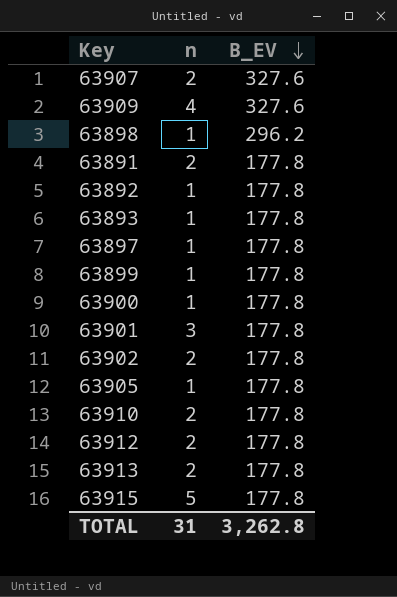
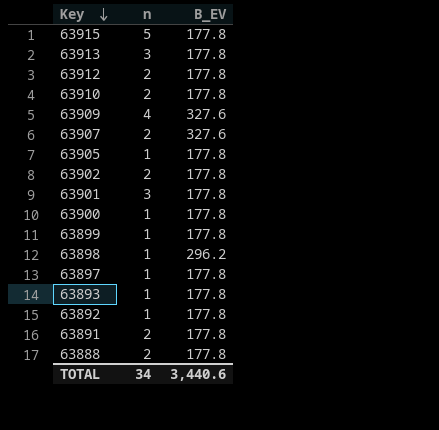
row order: B_EV descending -> Key descending
63913 | n: 2 -> 3
row 63888: none -> 2 | 177.8
TOTAL | n: 31 -> 34
TOTAL | B_EV: 3,262.8 -> 3,440.6

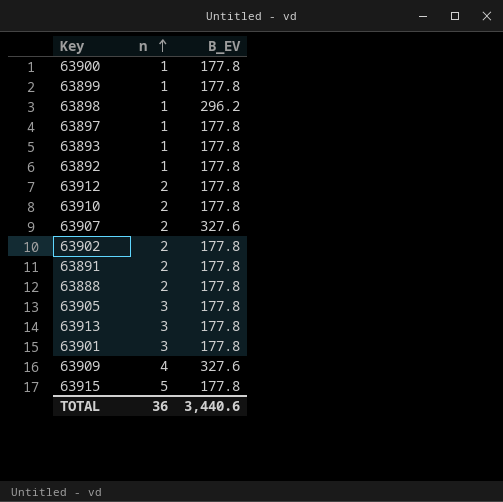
row order: Key descending -> n ascending
63905 | n: 1 -> 3
TOTAL | n: 34 -> 36

